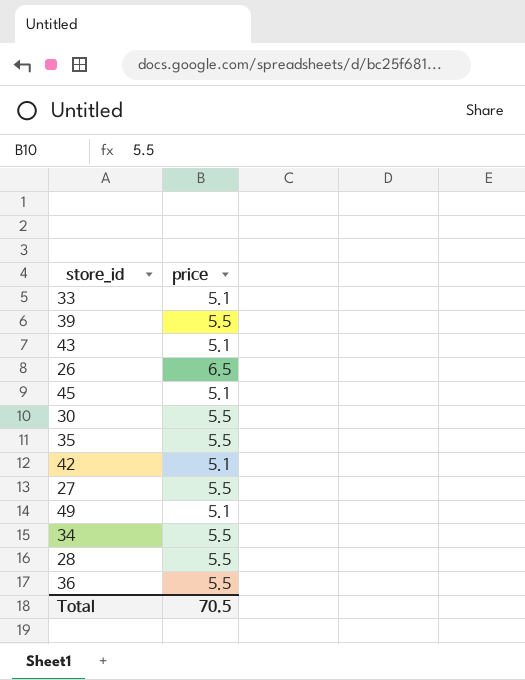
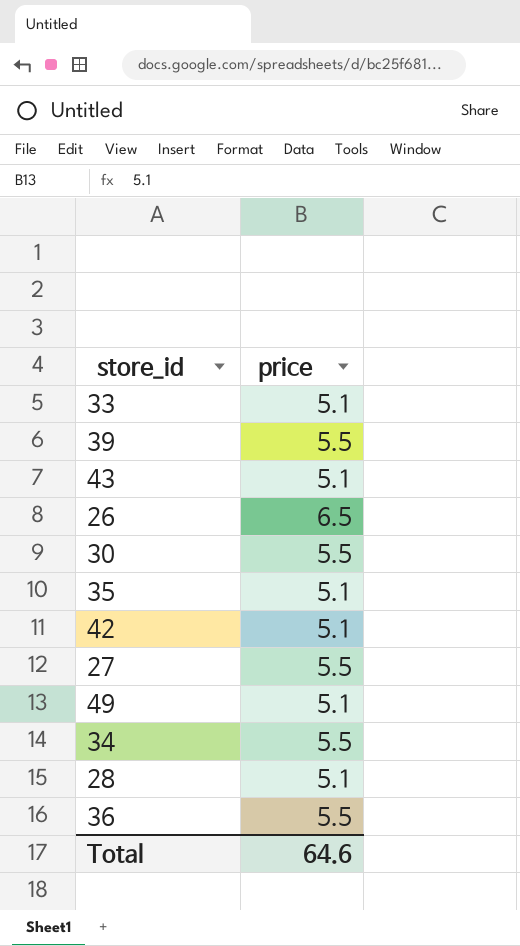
row 45: 5.1 -> none
35 | price: 5.5 -> 5.1
28 | price: 5.5 -> 5.1
Total | price: 70.5 -> 64.6

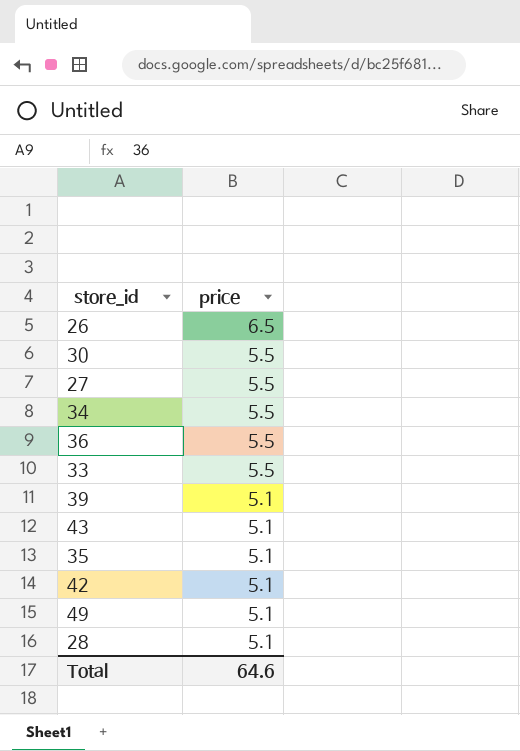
row order: none -> price descending
33 | price: 5.1 -> 5.5
39 | price: 5.5 -> 5.1

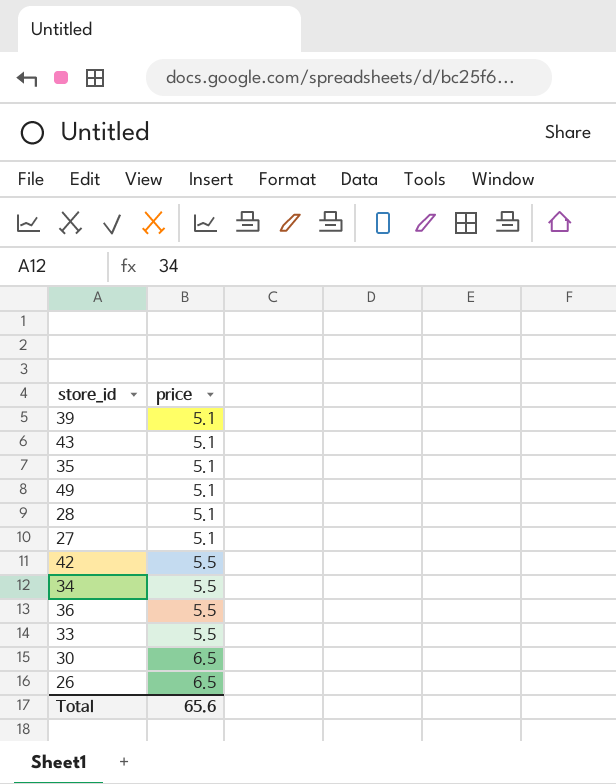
row order: price descending -> price ascending
27 | price: 5.5 -> 5.1
42 | price: 5.1 -> 5.5
30 | price: 5.5 -> 6.5
Total | price: 64.6 -> 65.6

